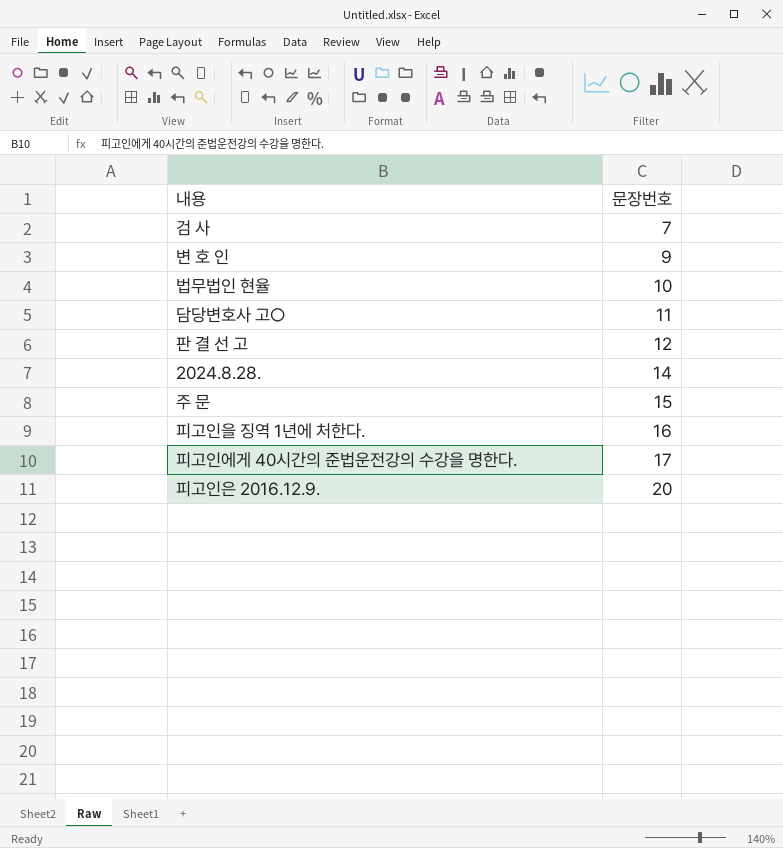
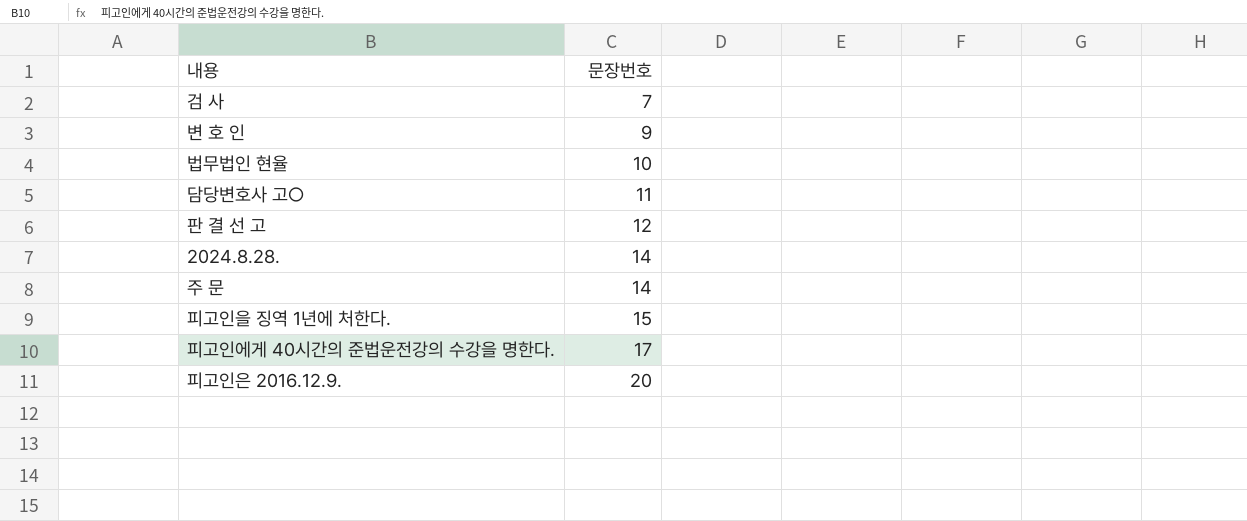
주 문 | 문장번호: 15 -> 14
피고인을 징역 1년에 처한다. | 문장번호: 16 -> 15

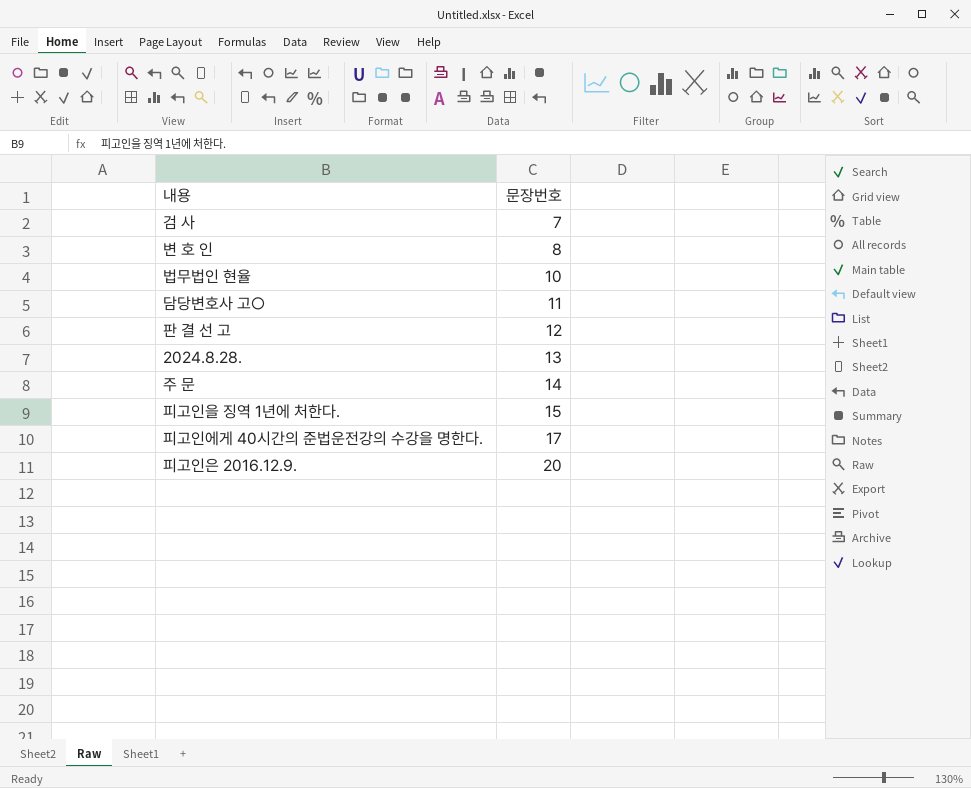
변 호 인 | 문장번호: 9 -> 8
2024.8.28. | 문장번호: 14 -> 13

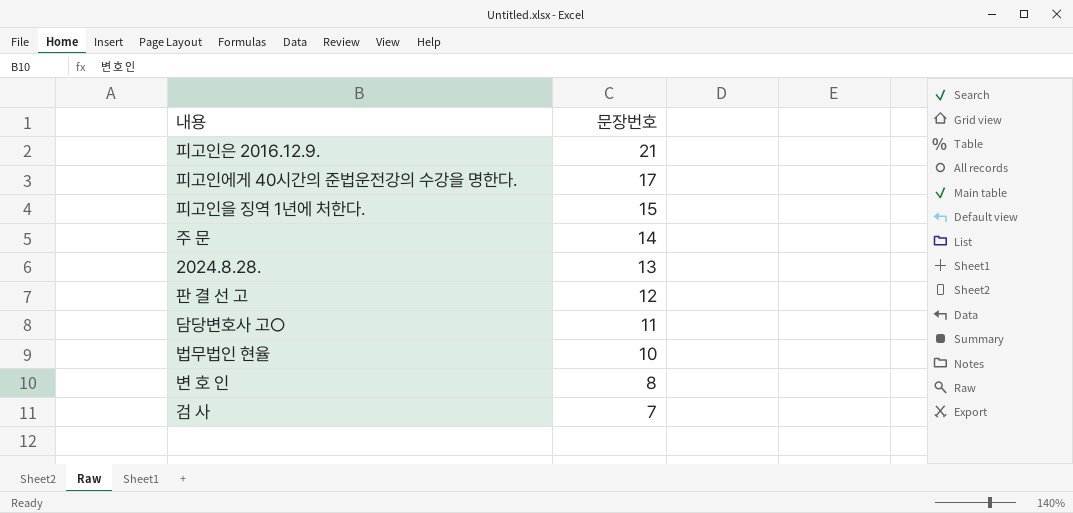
row order: 문장번호 ascending -> 문장번호 descending
피고인은 2016.12.9. | 문장번호: 20 -> 21

